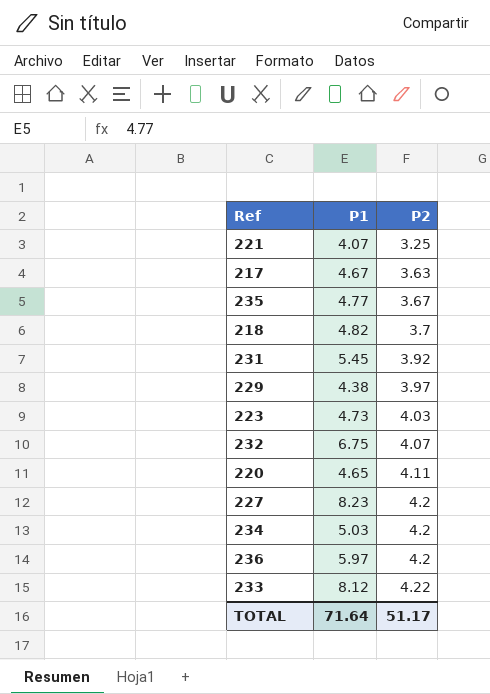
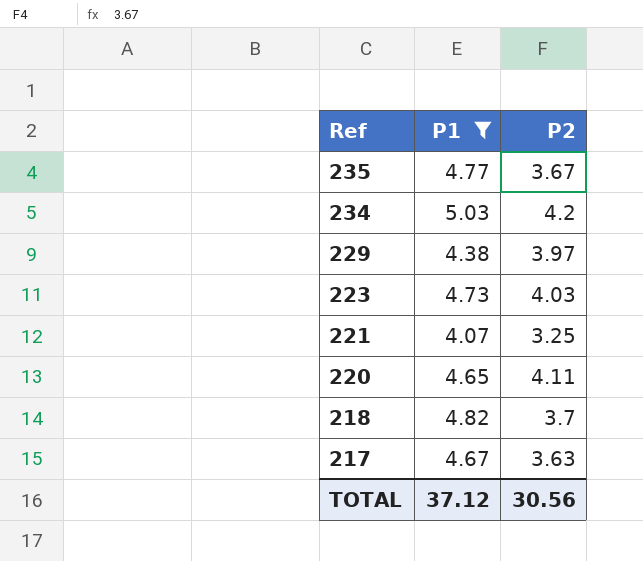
filter: none -> P1 <= 5.03
row order: P2 ascending -> Ref descending
TOTAL | P1: 71.64 -> 37.12
TOTAL | P2: 51.17 -> 30.56

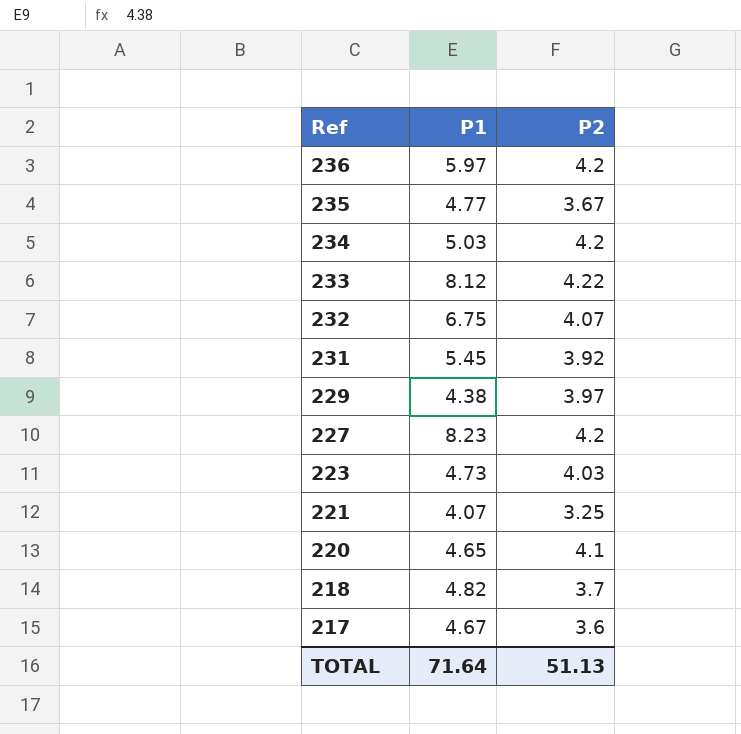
filter: P1 <= 5.03 -> none
220 | P2: 4.11 -> 4.1
217 | P2: 3.63 -> 3.6
TOTAL | P1: 37.12 -> 71.64
TOTAL | P2: 30.56 -> 51.13

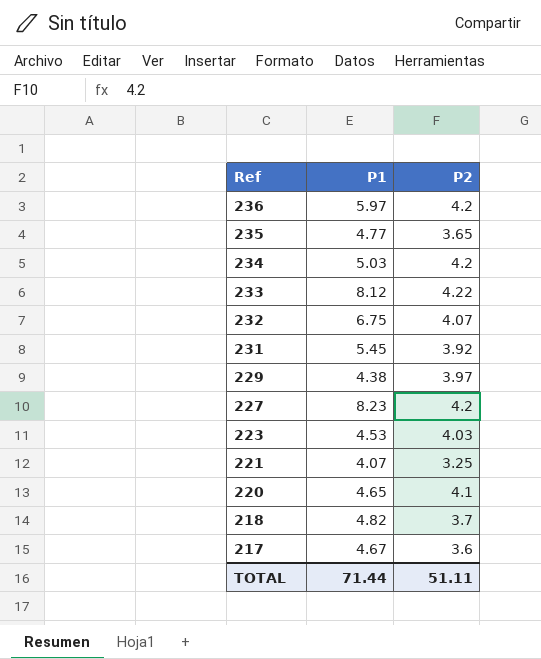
235 | P2: 3.67 -> 3.65
223 | P1: 4.73 -> 4.53
TOTAL | P1: 71.64 -> 71.44
TOTAL | P2: 51.13 -> 51.11

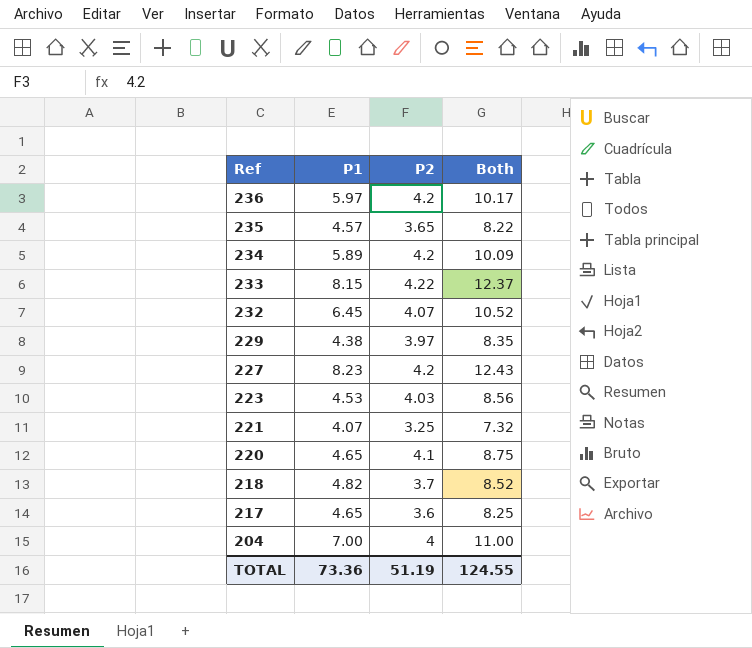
column Both | formula: none -> [P1] + [P2]
row 231: 5.45 | 3.92 -> none
235 | P1: 4.77 -> 4.57
234 | P1: 5.03 -> 5.89
233 | P1: 8.12 -> 8.15
232 | P1: 6.75 -> 6.45
217 | P1: 4.67 -> 4.65
row 204: none -> 7.00 | 4 | 11.00
TOTAL | P1: 71.44 -> 73.36
TOTAL | P2: 51.11 -> 51.19

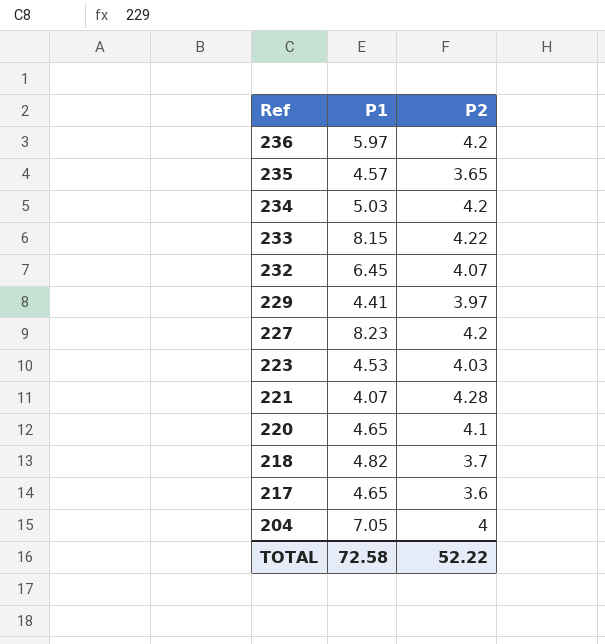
column Both | formula: [P1] + [P2] -> none
234 | P1: 5.89 -> 5.03
229 | P1: 4.38 -> 4.41
221 | P2: 3.25 -> 4.28
204 | P1: 7.00 -> 7.05
TOTAL | P1: 73.36 -> 72.58
TOTAL | P2: 51.19 -> 52.22

